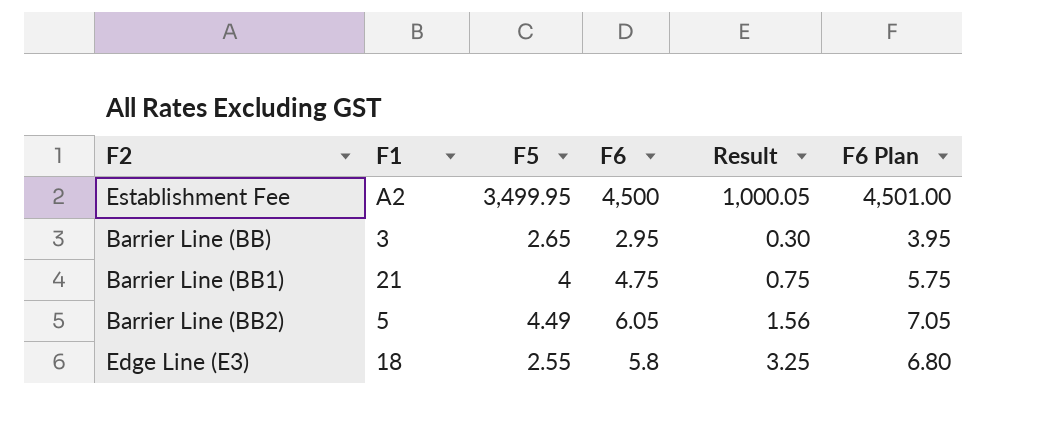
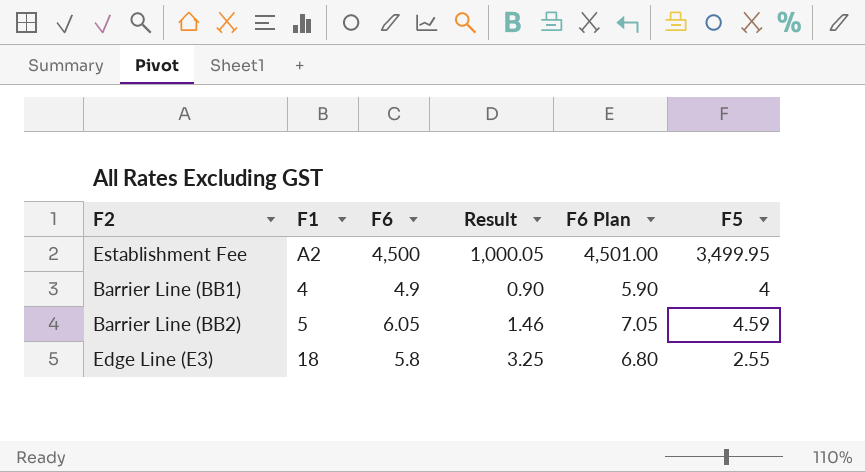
column F5 | position: 3 -> 6
row Barrier Line (BB): 3 | 2.65 | 2.95 | 0.30 | 3.95 -> none
Barrier Line (BB1) | F1: 21 -> 4
Barrier Line (BB1) | F6: 4.75 -> 4.9
Barrier Line (BB1) | Result: 0.75 -> 0.90
Barrier Line (BB1) | F6 Plan: 5.75 -> 5.90
Barrier Line (BB2) | Result: 1.56 -> 1.46
Barrier Line (BB2) | F5: 4.49 -> 4.59

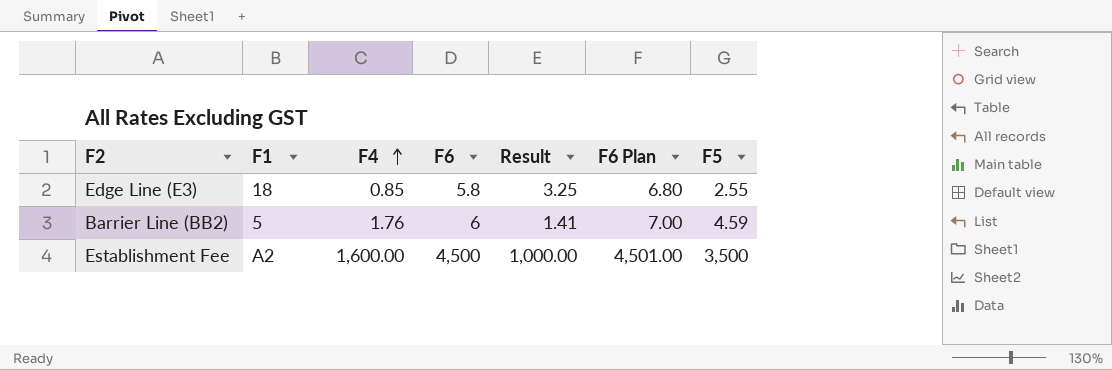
row order: none -> F4 ascending
column F4 | position: none -> 3
row Barrier Line (BB1): 4 | 4.9 | 0.90 | 5.90 | 4 -> none
Barrier Line (BB2) | F6: 6.05 -> 6
Barrier Line (BB2) | Result: 1.46 -> 1.41
Barrier Line (BB2) | F6 Plan: 7.05 -> 7.00
Establishment Fee | Result: 1,000.05 -> 1,000.00
Establishment Fee | F5: 3,499.95 -> 3,500

